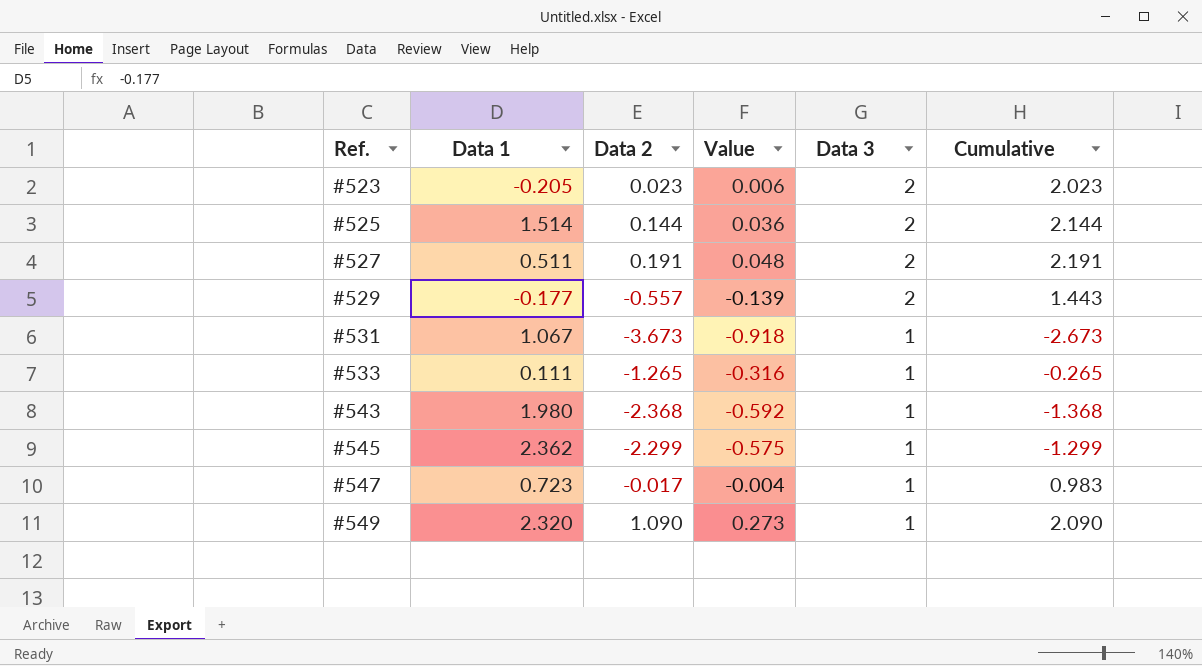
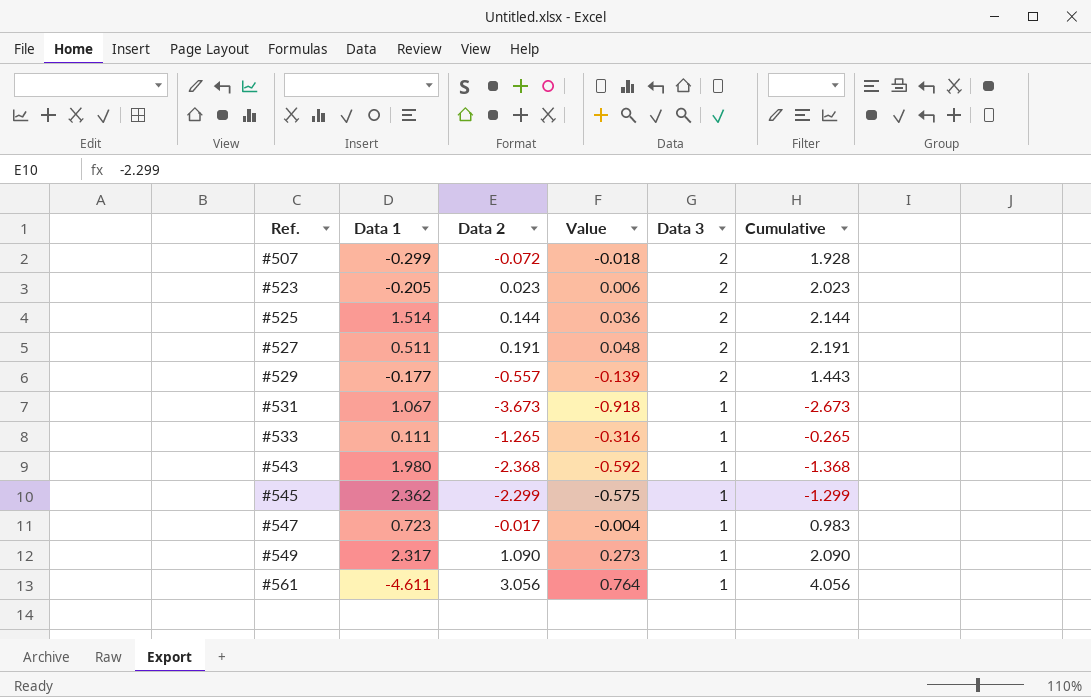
row #507: none -> -0.299 | -0.072 | -0.018 | 2 | 1.928
#549 | Data 1: 2.320 -> 2.317
row #561: none -> -4.611 | 3.056 | 0.764 | 1 | 4.056

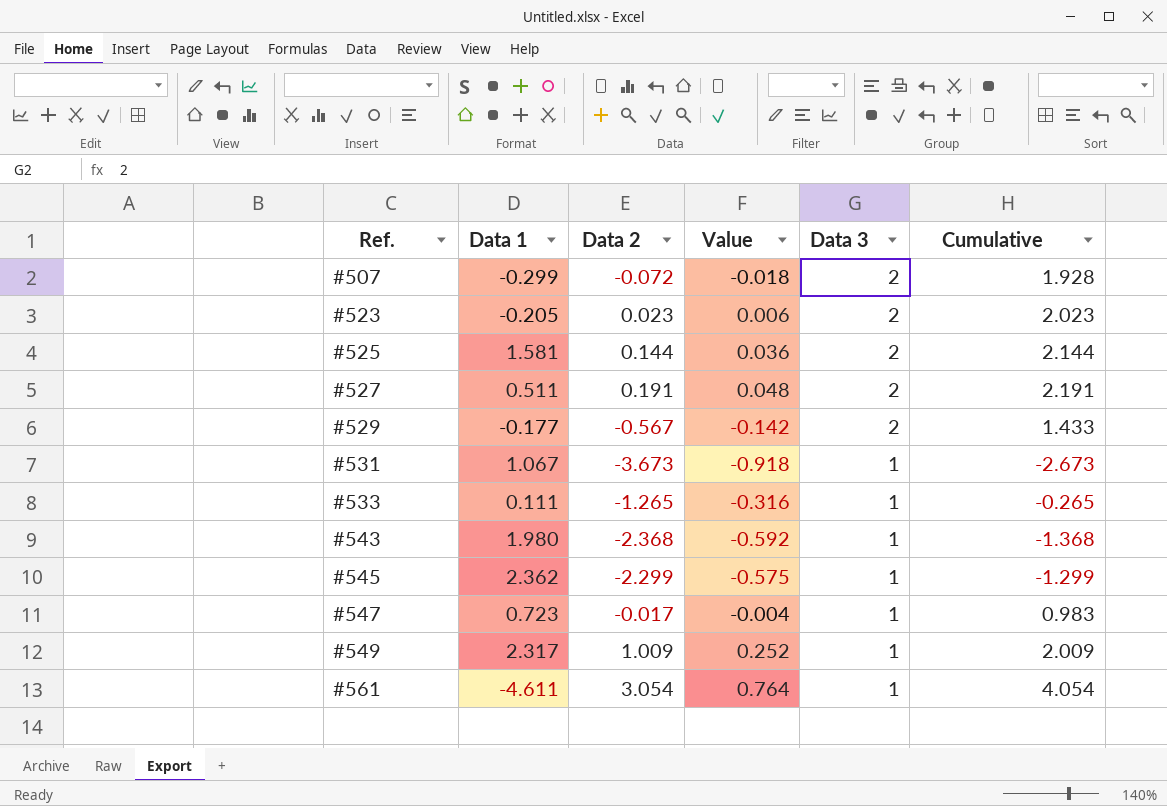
#525 | Data 1: 1.514 -> 1.581
#529 | Data 2: -0.557 -> -0.567
#529 | Value: -0.139 -> -0.142
#529 | Cumulative: 1.443 -> 1.433
#549 | Data 2: 1.090 -> 1.009
#549 | Value: 0.273 -> 0.252
#549 | Cumulative: 2.090 -> 2.009
#561 | Data 2: 3.056 -> 3.054
#561 | Cumulative: 4.056 -> 4.054

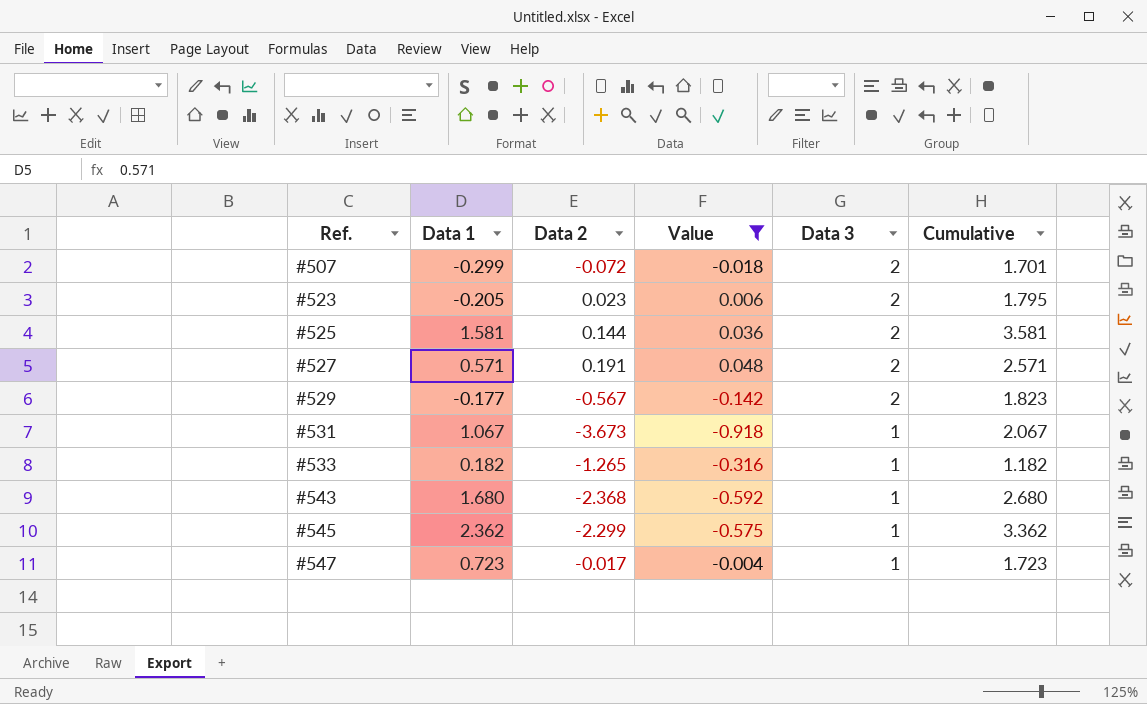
filter: none -> Value <= 0.048
column Cumulative | formula: [Data 2] + [Data 3] -> [Data 1] + [Data 3]
#527 | Data 1: 0.511 -> 0.571
#533 | Data 1: 0.111 -> 0.182
#543 | Data 1: 1.980 -> 1.680

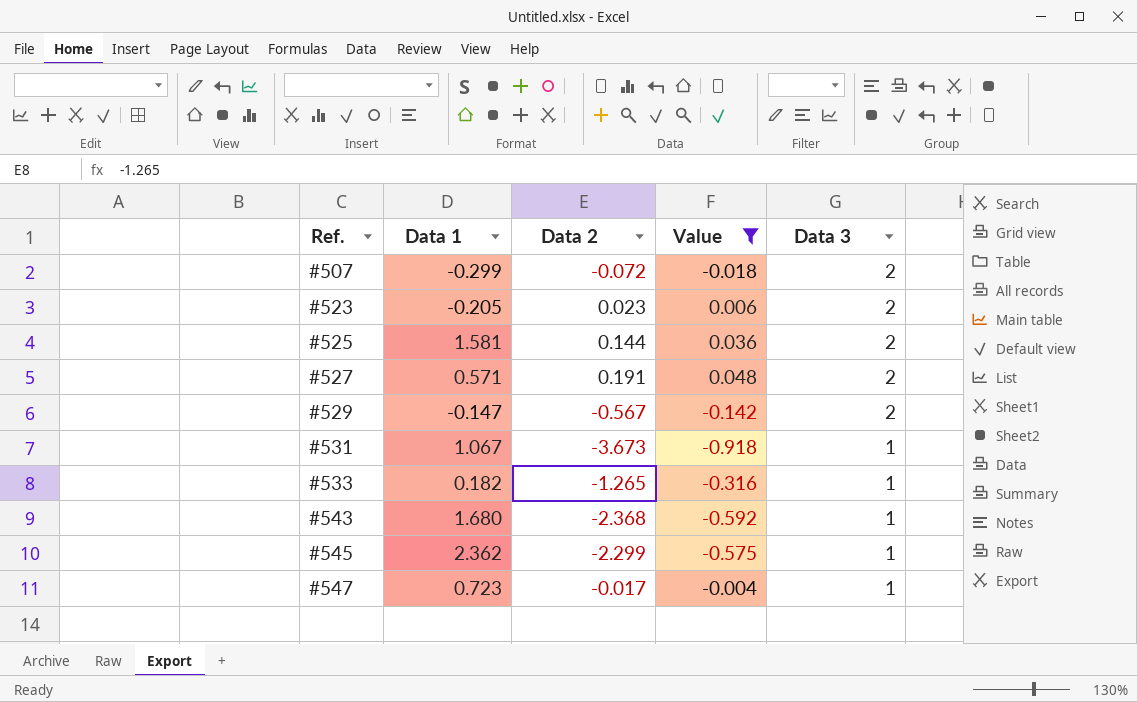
column Cumulative | formula: [Data 1] + [Data 3] -> none
#529 | Data 1: -0.177 -> -0.147

